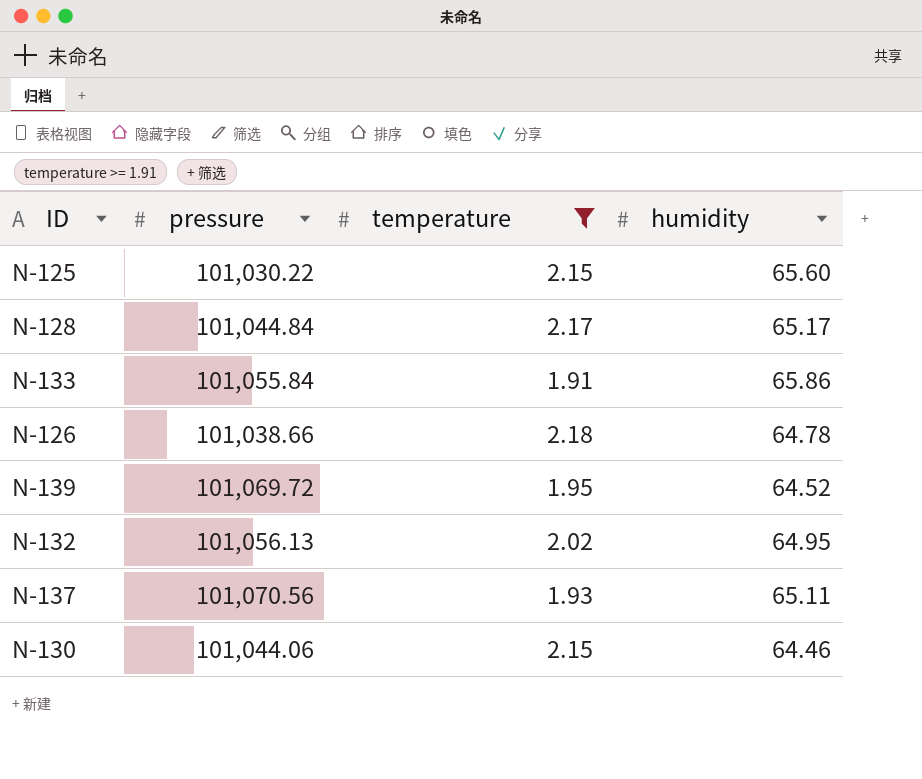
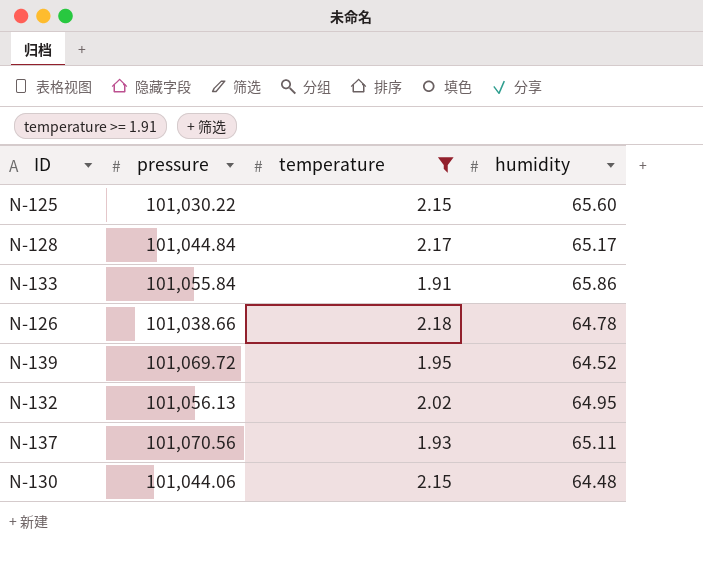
N-130 | humidity: 64.46 -> 64.48

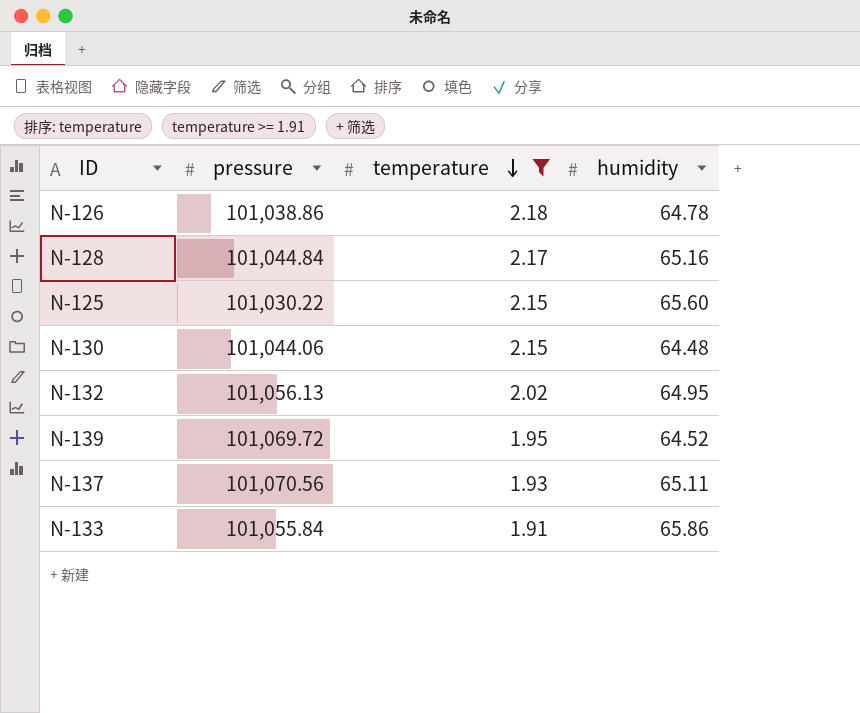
row order: none -> temperature descending
N-126 | pressure: 101,038.66 -> 101,038.86
N-128 | humidity: 65.17 -> 65.16

